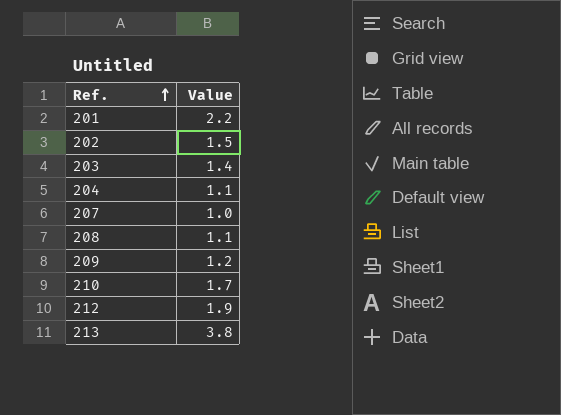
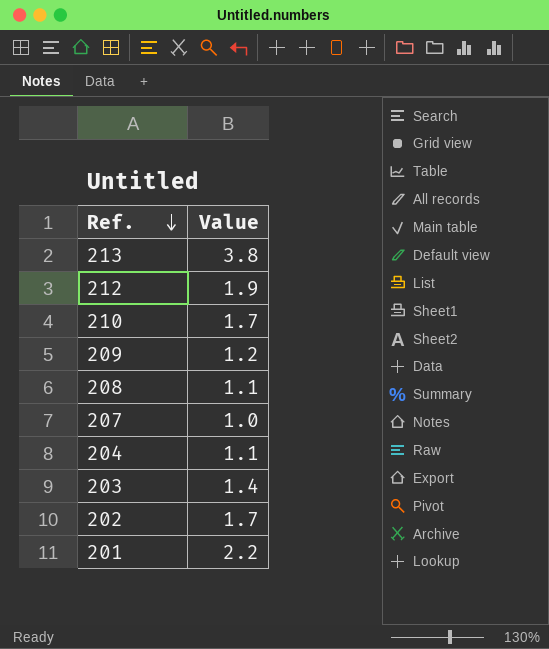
row order: Ref. ascending -> Ref. descending
202 | Value: 1.5 -> 1.7

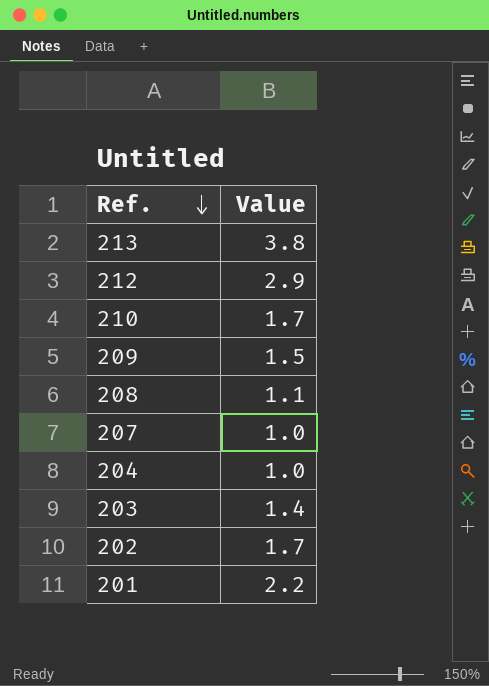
212 | Value: 1.9 -> 2.9
209 | Value: 1.2 -> 1.5
204 | Value: 1.1 -> 1.0

